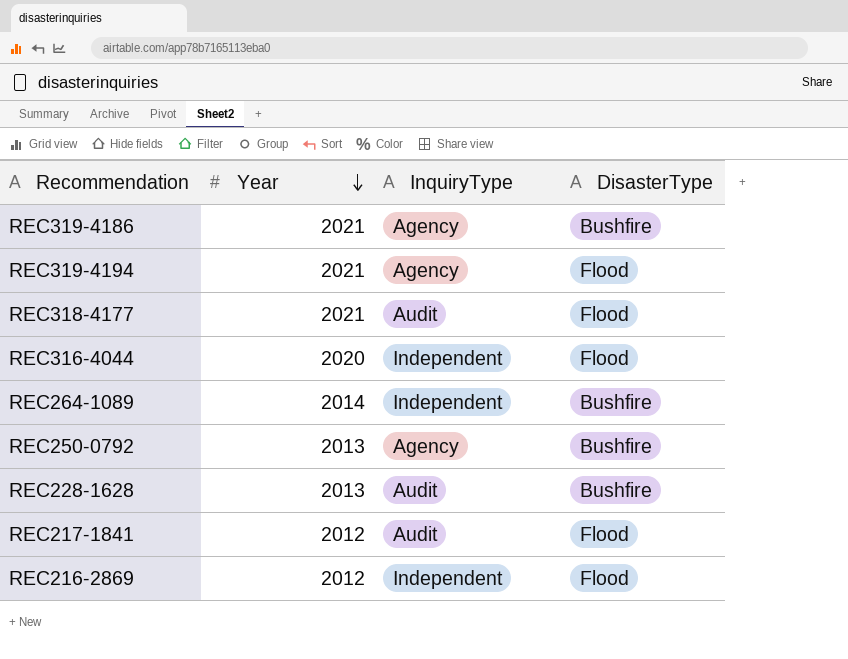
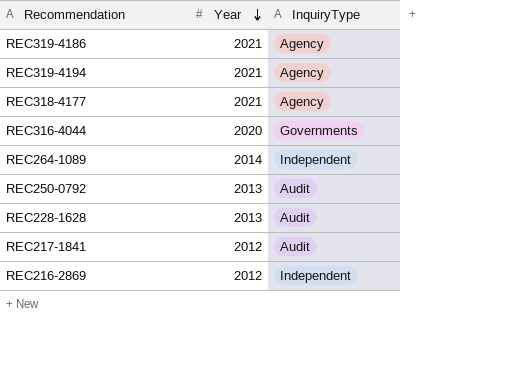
column DisasterType | position: 4 -> none
REC318-4177 | InquiryType: Audit -> Agency
REC316-4044 | InquiryType: Independent -> Governments
REC250-0792 | InquiryType: Agency -> Audit

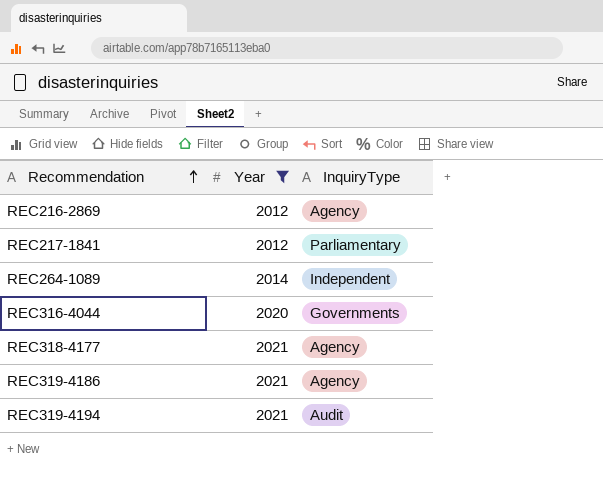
filter: none -> Year != 2013
row order: Year descending -> Recommendation ascending
REC216-2869 | InquiryType: Independent -> Agency
REC217-1841 | InquiryType: Audit -> Parliamentary
REC319-4194 | InquiryType: Agency -> Audit

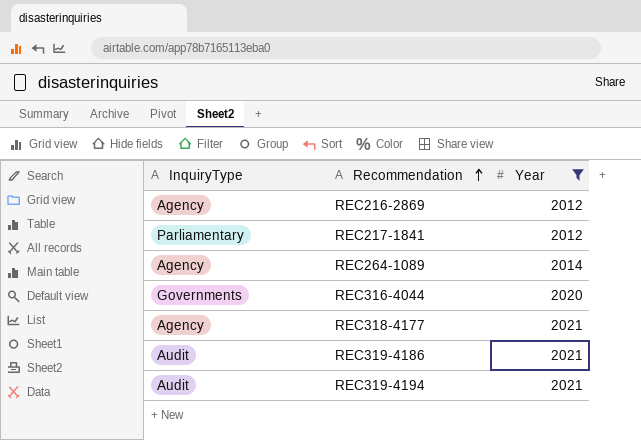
column InquiryType | position: 3 -> 1
REC264-1089 | InquiryType: Independent -> Agency
REC319-4186 | InquiryType: Agency -> Audit

